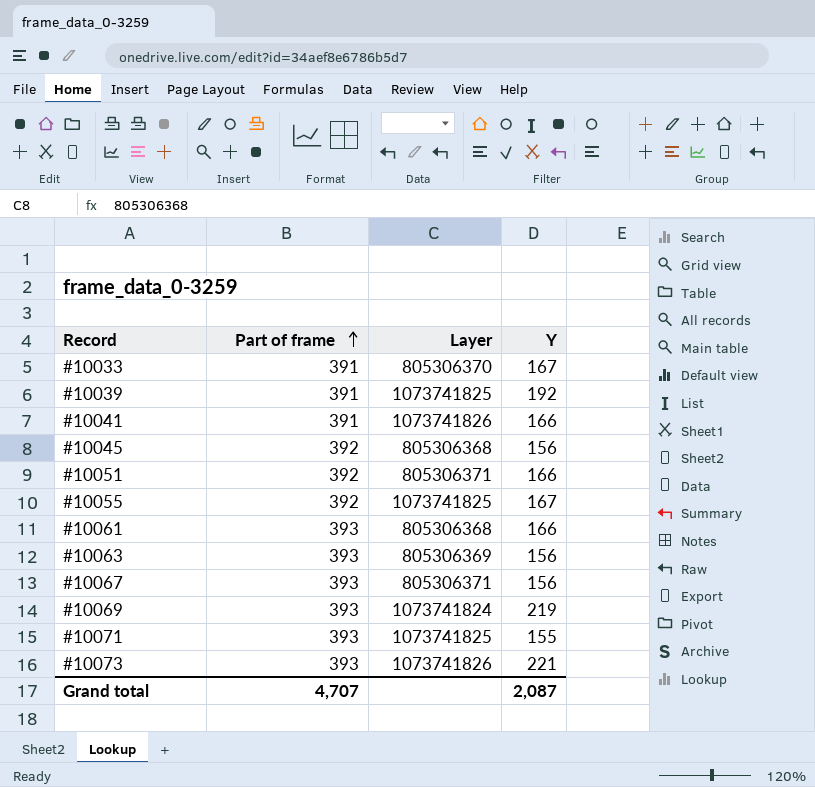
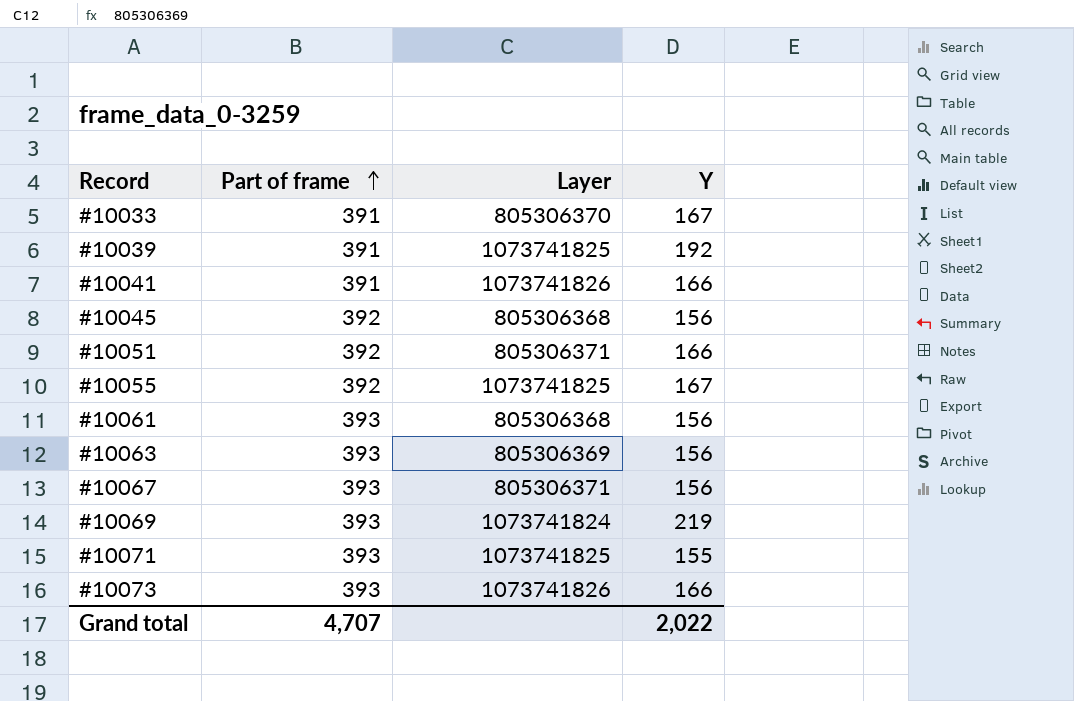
#10061 | Y: 166 -> 156
#10073 | Y: 221 -> 166
Grand total | Y: 2,087 -> 2,022

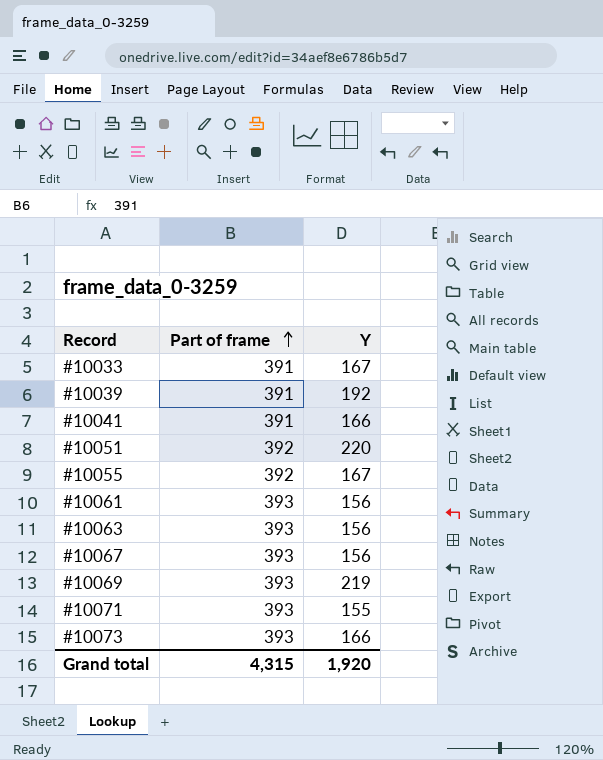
column Layer | position: 3 -> none
row #10045: 392 | 805306368 | 156 -> none
#10051 | Y: 166 -> 220
Grand total | Part of frame: 4,707 -> 4,315
Grand total | Y: 2,022 -> 1,920

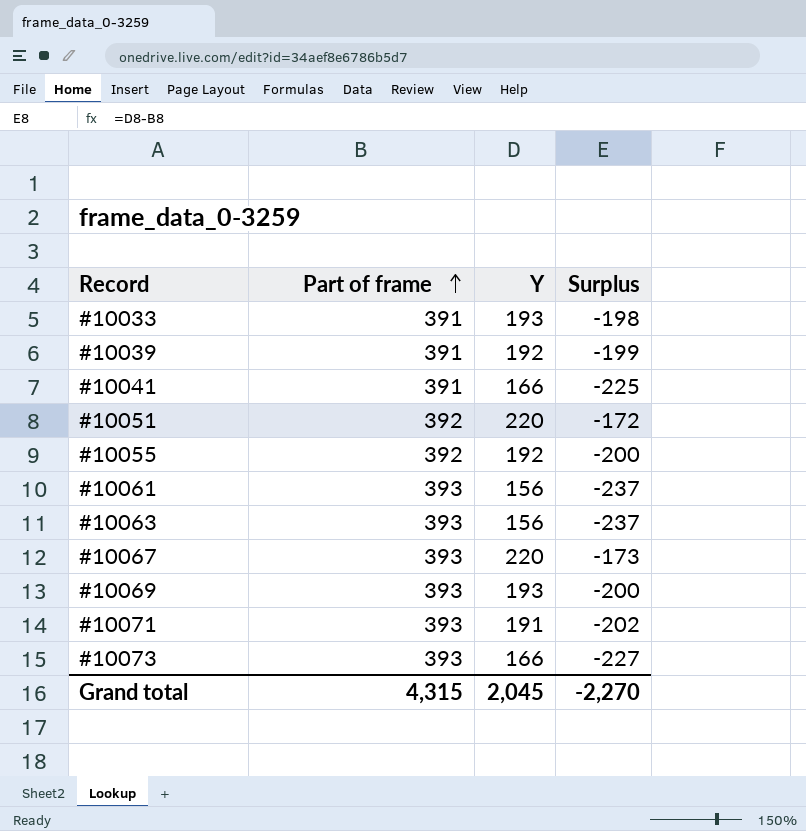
column Surplus | formula: none -> [Y] - [Part of frame]
#10033 | Y: 167 -> 193
#10055 | Y: 167 -> 192
#10067 | Y: 156 -> 220
#10069 | Y: 219 -> 193
#10071 | Y: 155 -> 191
Grand total | Y: 1,920 -> 2,045

